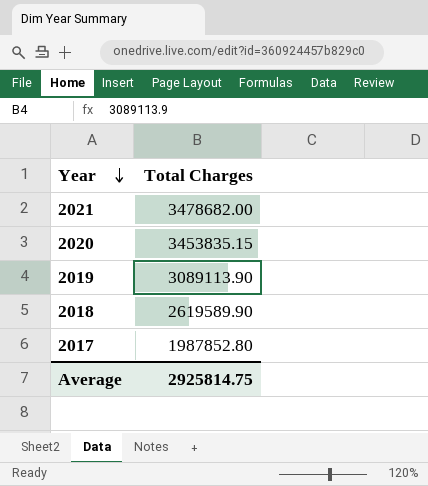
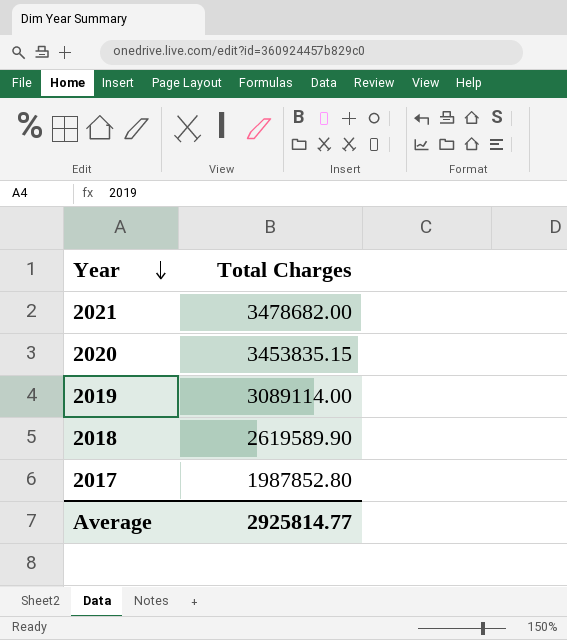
2019 | Total Charges: 3089113.90 -> 3089114.00
Average | Total Charges: 2925814.75 -> 2925814.77

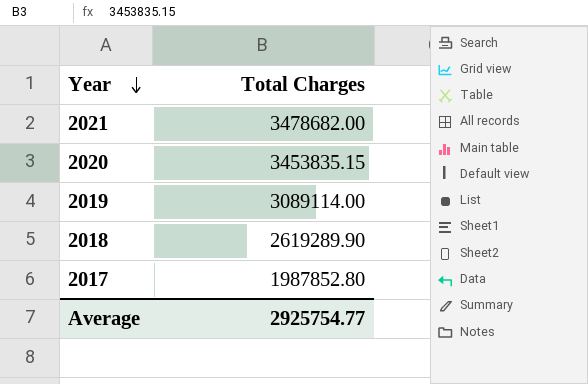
2018 | Total Charges: 2619589.90 -> 2619289.90
Average | Total Charges: 2925814.77 -> 2925754.77

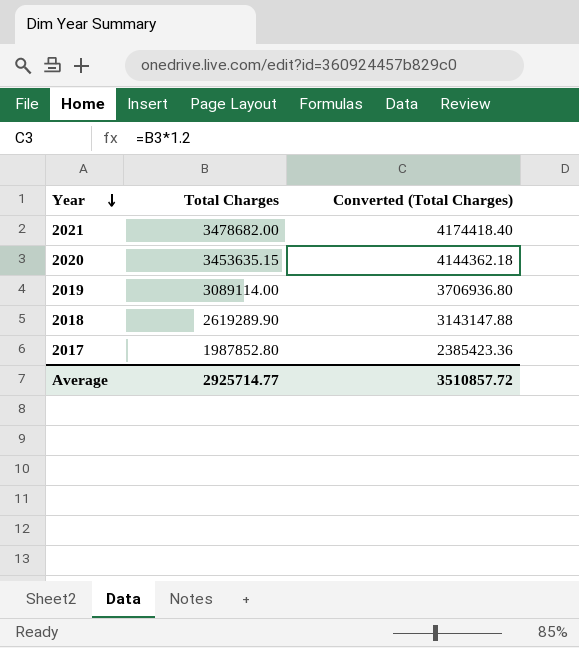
column Converted (Total Charges) | formula: none -> [Total Charges] * 1.2
2020 | Total Charges: 3453835.15 -> 3453635.15
Average | Total Charges: 2925754.77 -> 2925714.77

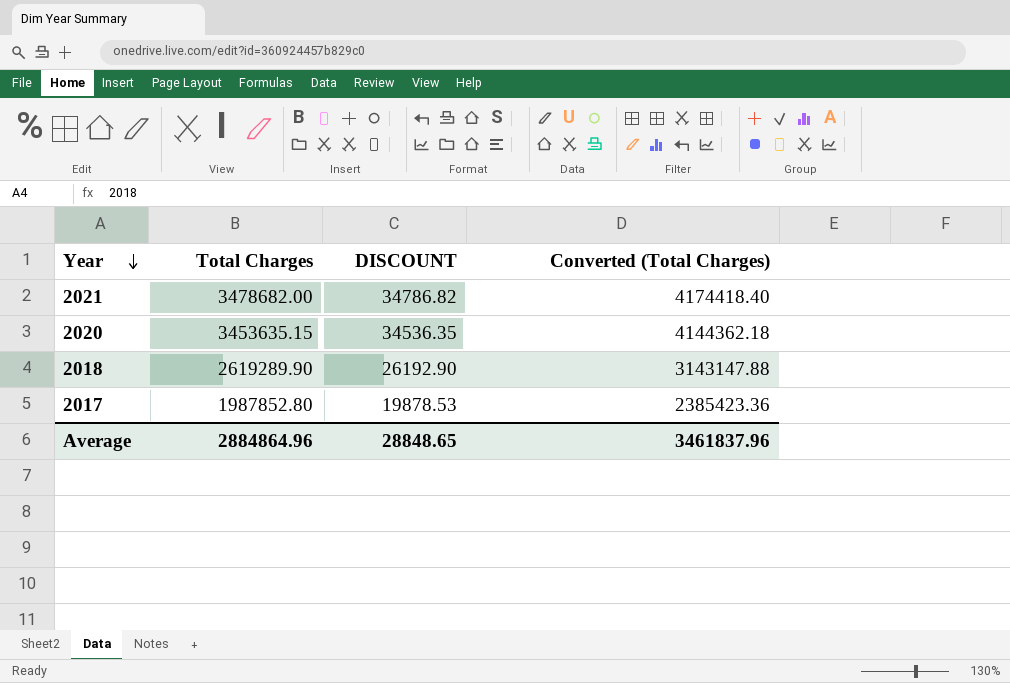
column DISCOUNT | formula: none -> [Total Charges] * 0.01
row 2019: 3089114.00 | 3706936.80 -> none
Average | Total Charges: 2925714.77 -> 2884864.96
Average | Converted (Total Charges): 3510857.72 -> 3461837.96

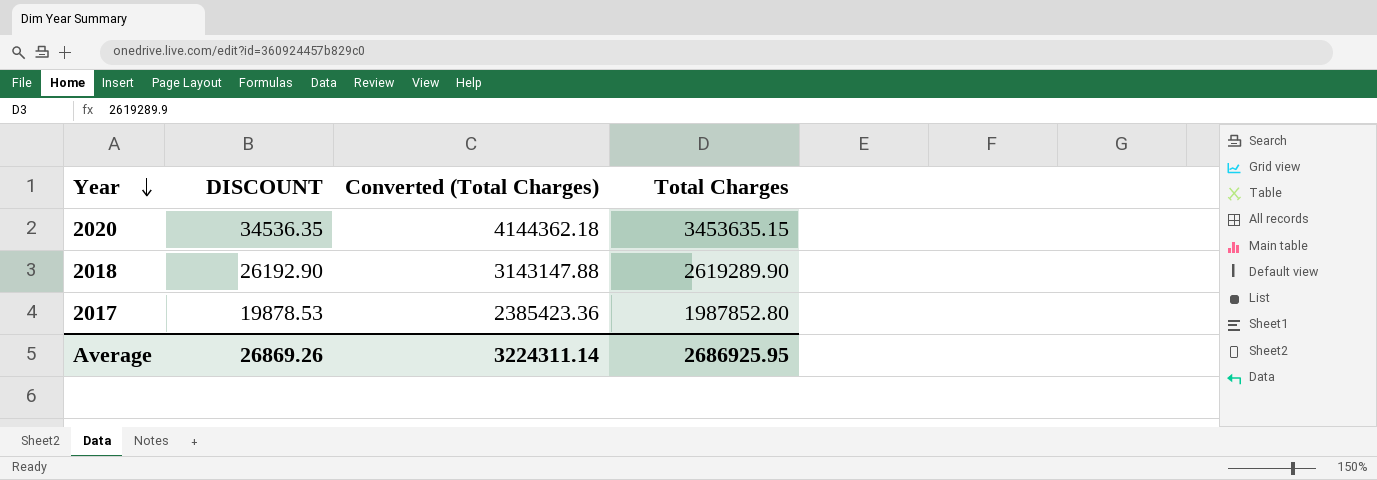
column Total Charges | position: 2 -> 4
row 2021: 3478682.00 | 34786.82 | 4174418.40 -> none
Average | DISCOUNT: 28848.65 -> 26869.26
Average | Converted (Total Charges): 3461837.96 -> 3224311.14
Average | Total Charges: 2884864.96 -> 2686925.95

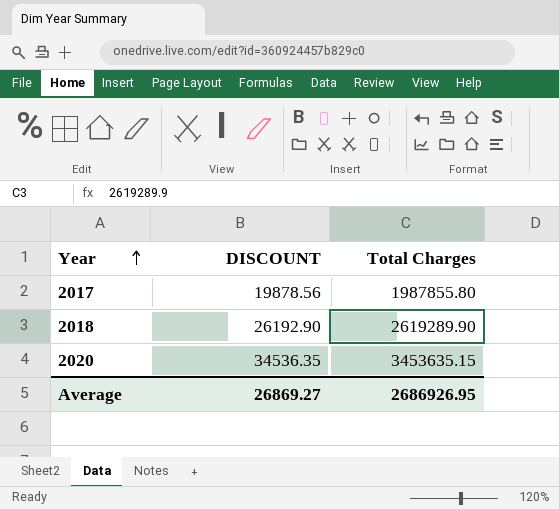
row order: Year descending -> Year ascending
column Converted (Total Charges) | formula: [Total Charges] * 1.2 -> none
2017 | DISCOUNT: 19878.53 -> 19878.56
2017 | Total Charges: 1987852.80 -> 1987855.80
Average | DISCOUNT: 26869.26 -> 26869.27
Average | Total Charges: 2686925.95 -> 2686926.95

